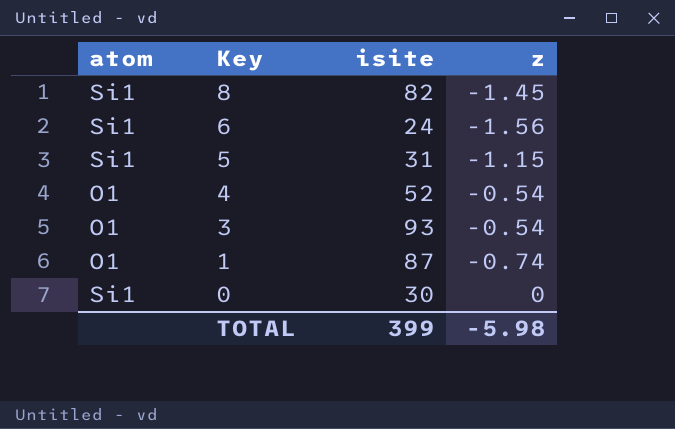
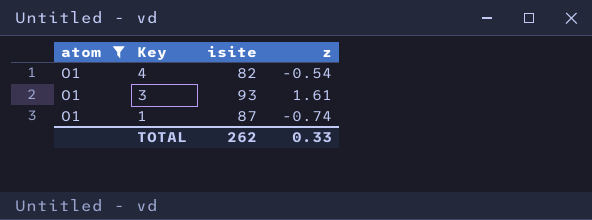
filter: none -> atom = O1
4 | isite: 52 -> 82
3 | z: -0.54 -> 1.61
TOTAL | isite: 399 -> 262
TOTAL | z: -5.98 -> 0.33

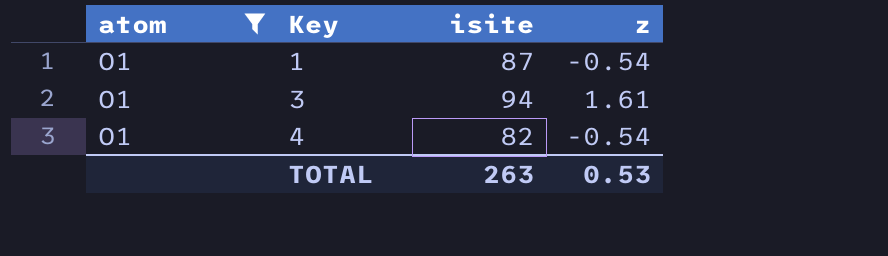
row order: Key descending -> Key ascending
1 | z: -0.74 -> -0.54
3 | isite: 93 -> 94
TOTAL | isite: 262 -> 263
TOTAL | z: 0.33 -> 0.53

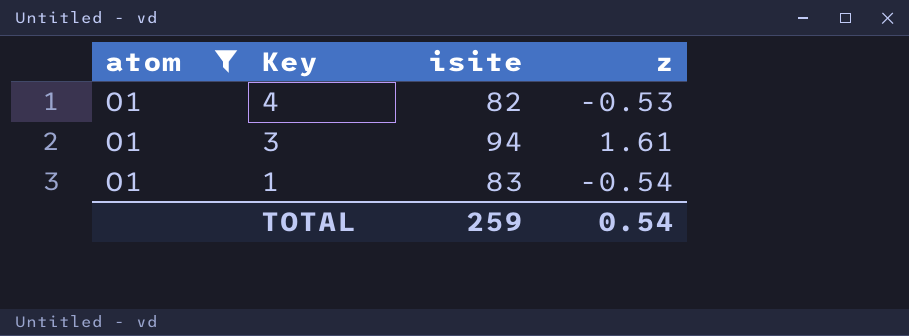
row order: Key ascending -> Key descending
4 | z: -0.54 -> -0.53
1 | isite: 87 -> 83
TOTAL | isite: 263 -> 259
TOTAL | z: 0.53 -> 0.54

